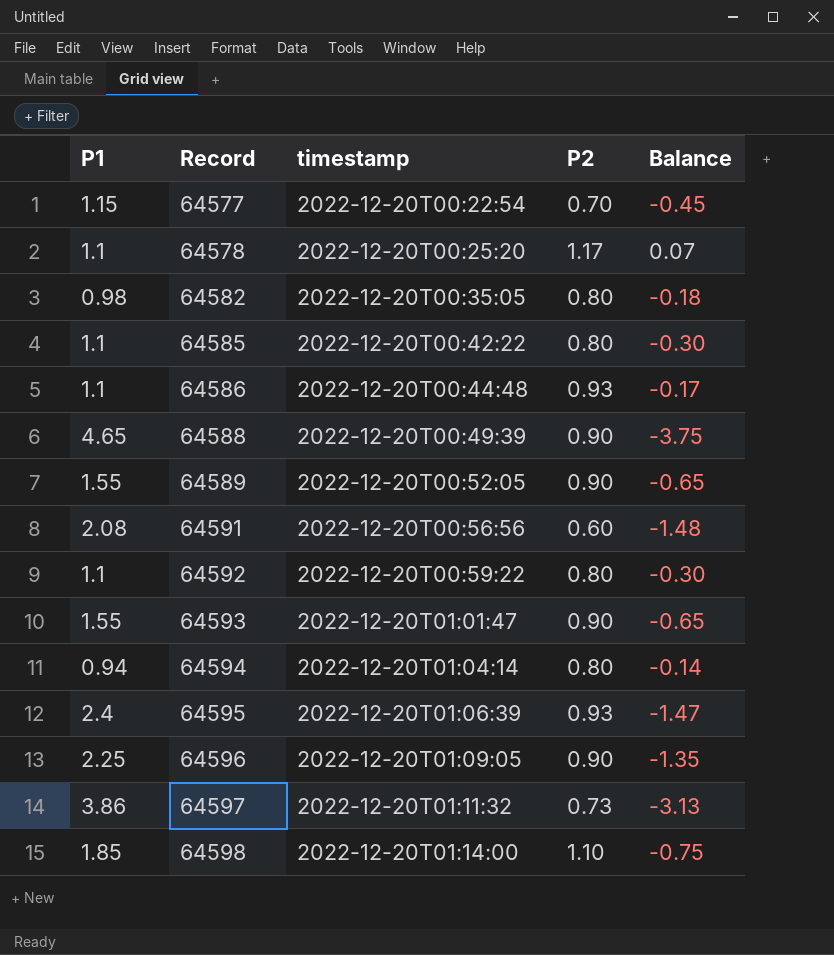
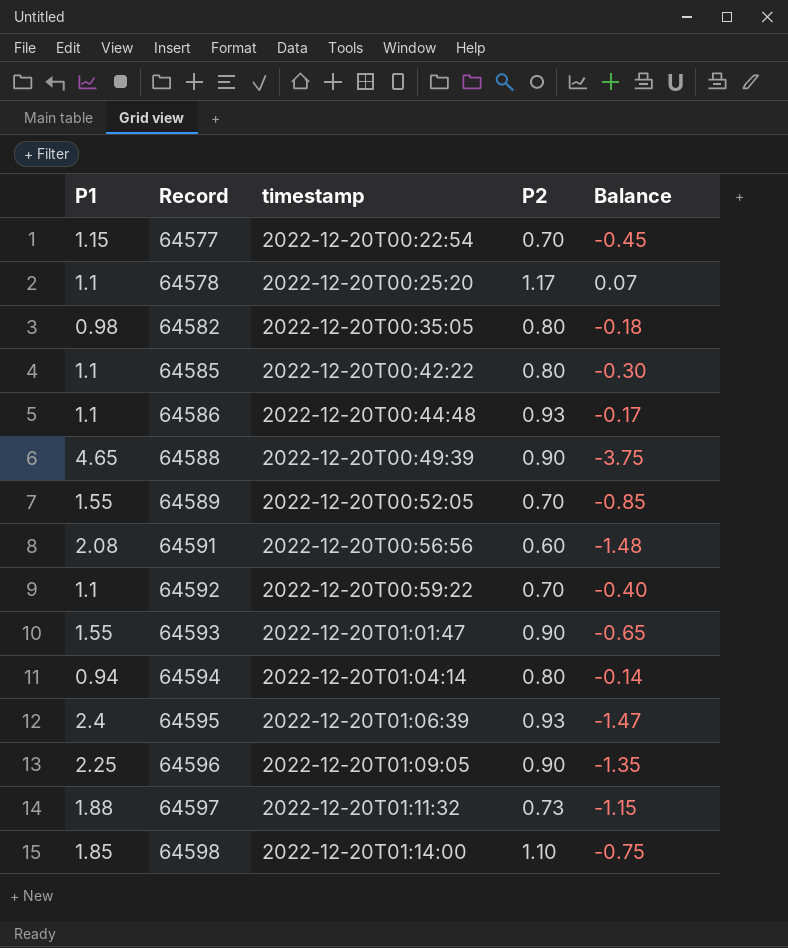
64589 | P2: 0.90 -> 0.70
64589 | Balance: -0.65 -> -0.85
64592 | P2: 0.80 -> 0.70
64592 | Balance: -0.30 -> -0.40
64597 | P1: 3.86 -> 1.88
64597 | Balance: -3.13 -> -1.15

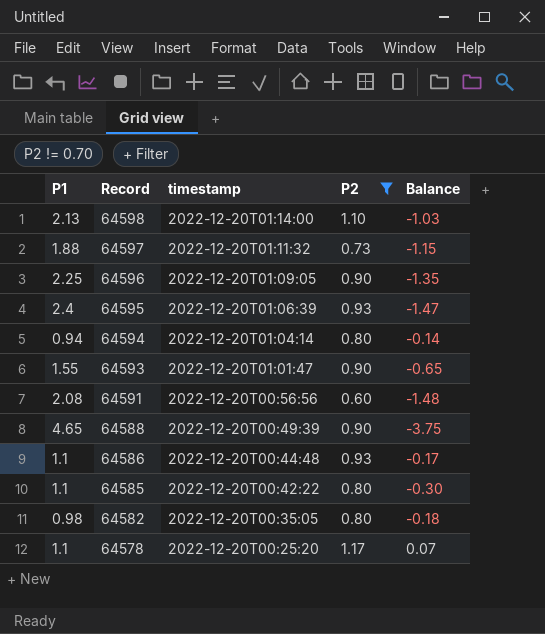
filter: none -> P2 != 0.70
row order: Record ascending -> Record descending
64598 | P1: 1.85 -> 2.13
64598 | Balance: -0.75 -> -1.03

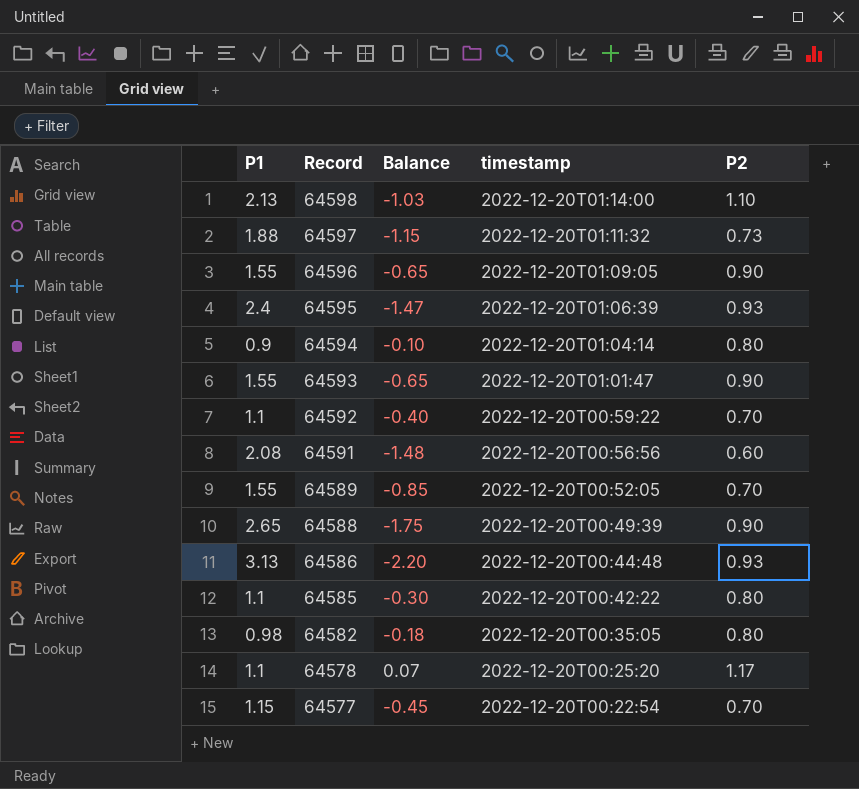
filter: P2 != 0.70 -> none
column Balance | position: 5 -> 3
64596 | P1: 2.25 -> 1.55
64596 | Balance: -1.35 -> -0.65
64594 | P1: 0.94 -> 0.9
64594 | Balance: -0.14 -> -0.10
64588 | P1: 4.65 -> 2.65
64588 | Balance: -3.75 -> -1.75
64586 | P1: 1.1 -> 3.13
64586 | Balance: -0.17 -> -2.20

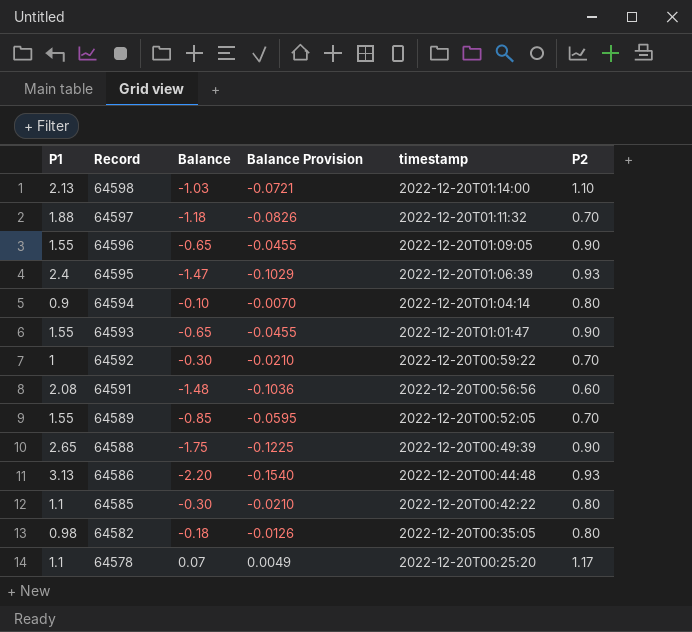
column Balance Provision | formula: none -> [Balance] * 0.07
row 64577: 1.15 | -0.45 | 2022-12-20T00:22:54 | 0.70 -> none
64597 | Balance: -1.15 -> -1.18
64597 | P2: 0.73 -> 0.70
64592 | P1: 1.1 -> 1
64592 | Balance: -0.40 -> -0.30

